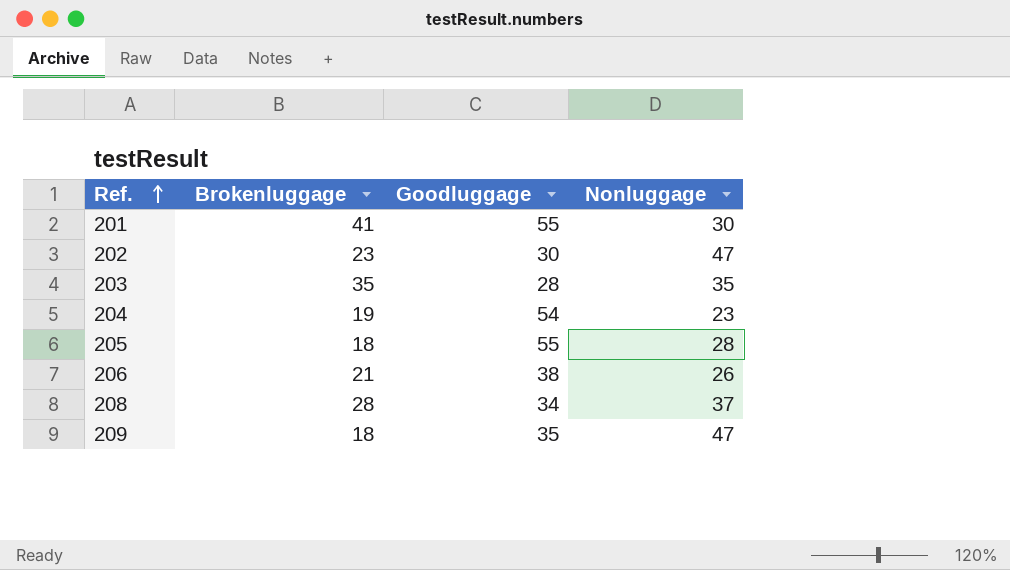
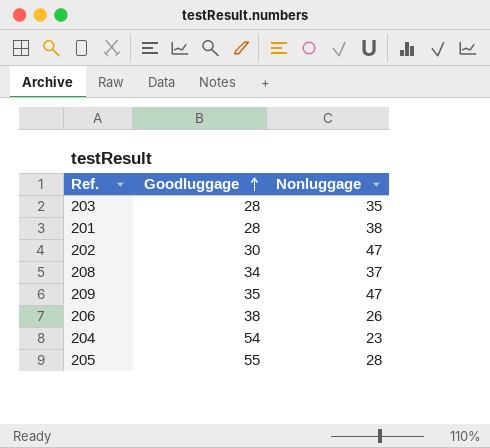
row order: Ref. ascending -> Goodluggage ascending
column Brokenluggage | position: 2 -> none
201 | Goodluggage: 55 -> 28
201 | Nonluggage: 30 -> 38

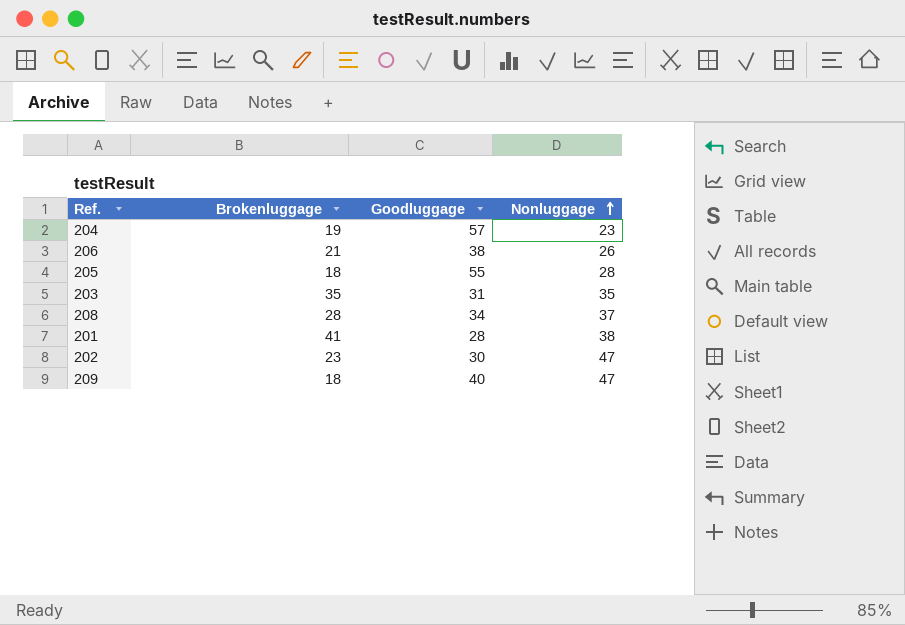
row order: Goodluggage ascending -> Nonluggage ascending
column Brokenluggage | position: none -> 2
204 | Goodluggage: 54 -> 57
203 | Goodluggage: 28 -> 31
209 | Goodluggage: 35 -> 40

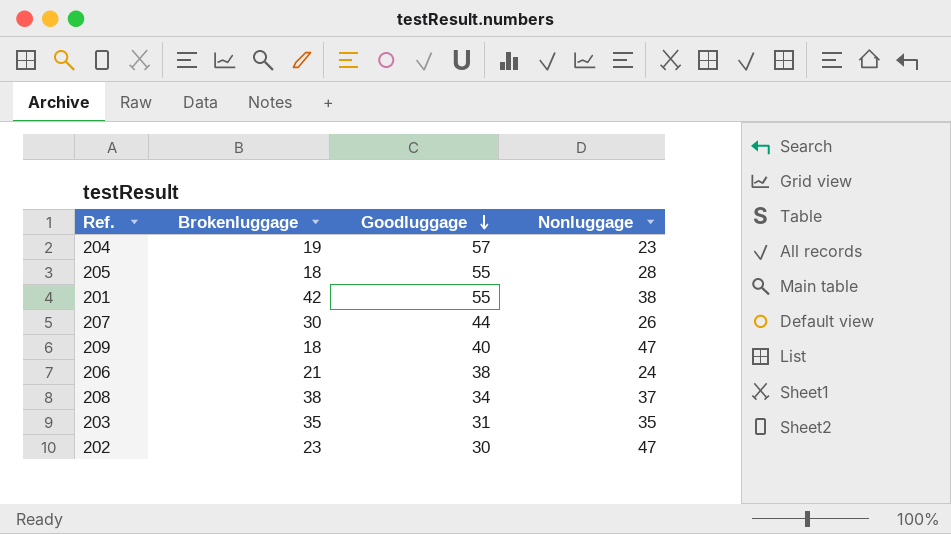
row order: Nonluggage ascending -> Goodluggage descending
201 | Brokenluggage: 41 -> 42
201 | Goodluggage: 28 -> 55
row 207: none -> 30 | 44 | 26
206 | Nonluggage: 26 -> 24
208 | Brokenluggage: 28 -> 38

